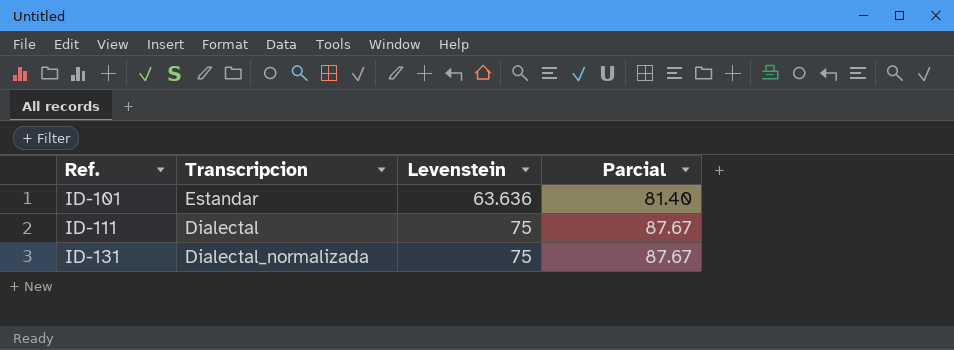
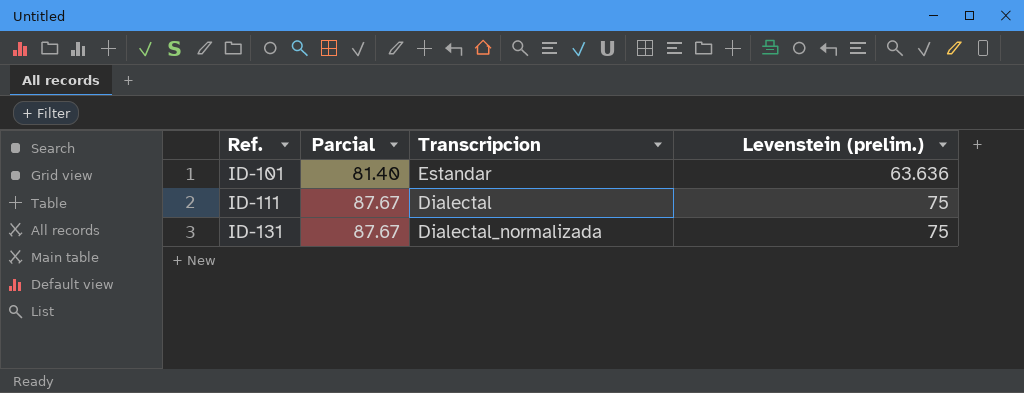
column Parcial | position: 4 -> 2
column name: Levenstein -> Levenstein (prelim.)

